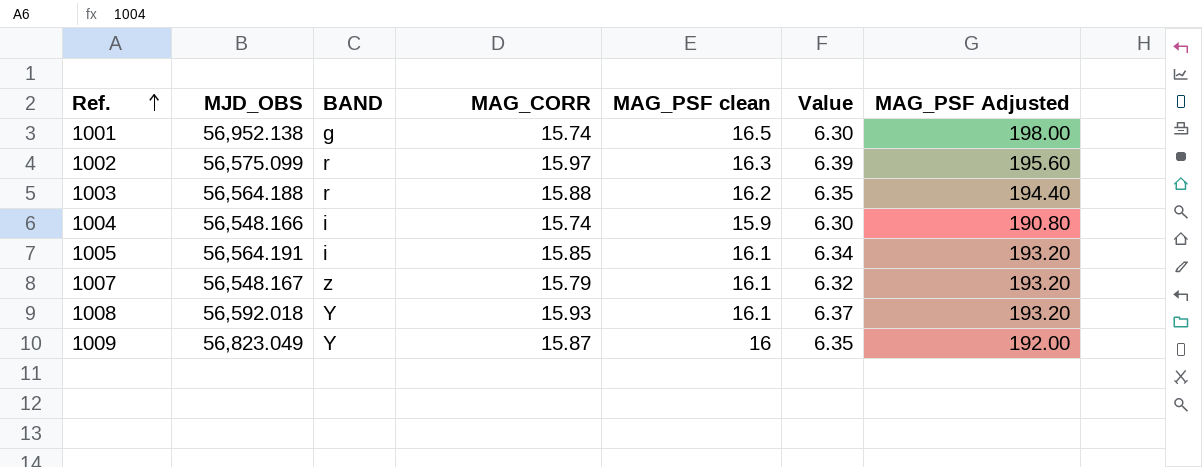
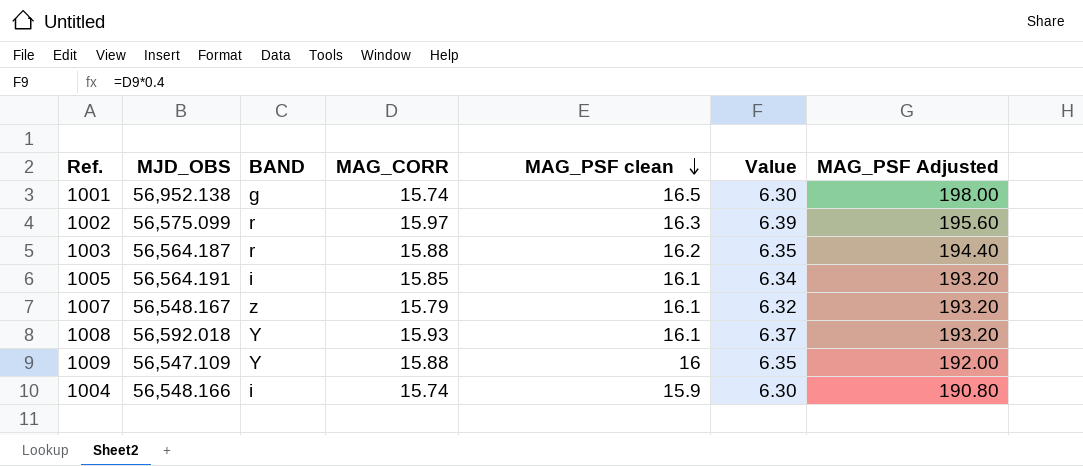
row order: Ref. ascending -> MAG_PSF clean descending
1003 | MJD_OBS: 56,564.188 -> 56,564.187
1009 | MJD_OBS: 56,823.049 -> 56,547.109
1009 | MAG_CORR: 15.87 -> 15.88

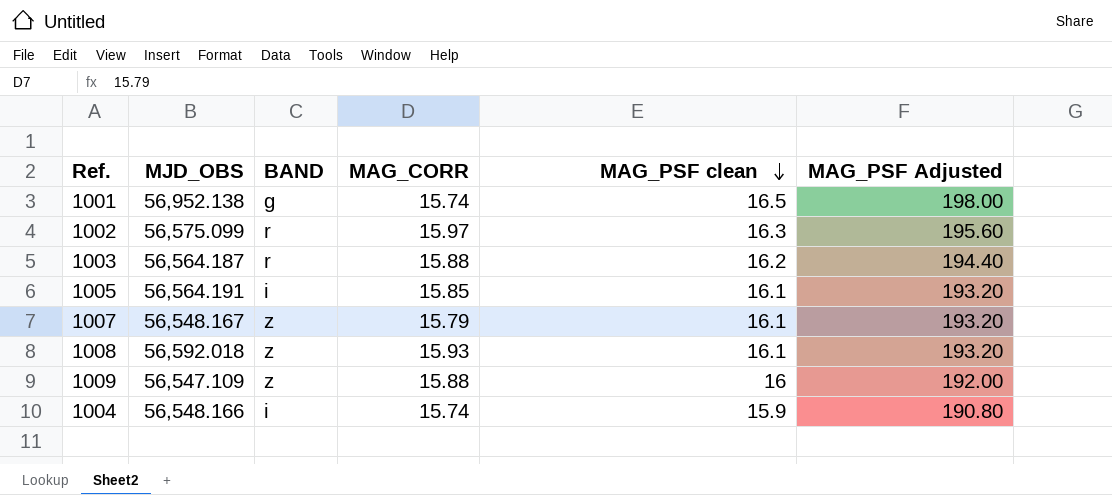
column Value | formula: [MAG_CORR] * 0.4 -> none
1008 | BAND: Y -> z
1009 | BAND: Y -> z

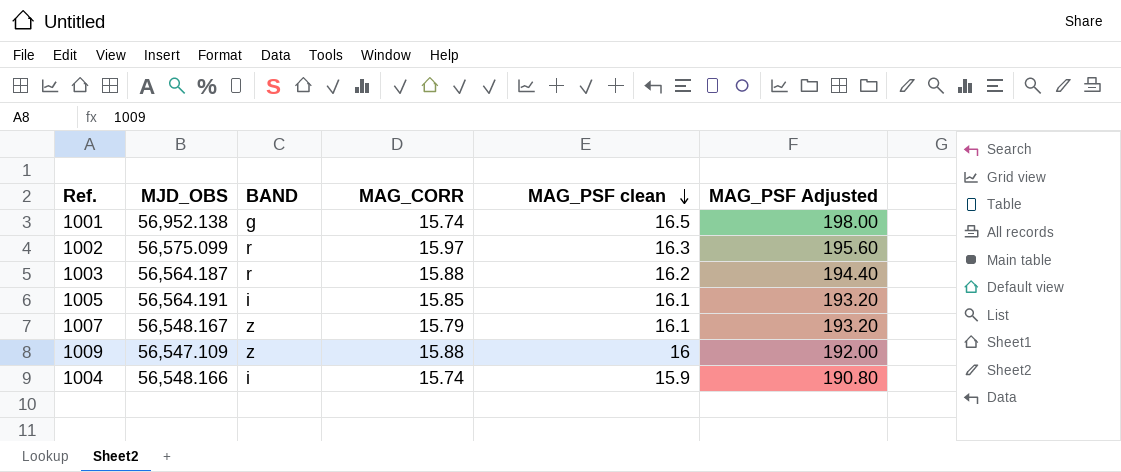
row 1008: 56,592.018 | z | 15.93 | 16.1 | 193.20 -> none

